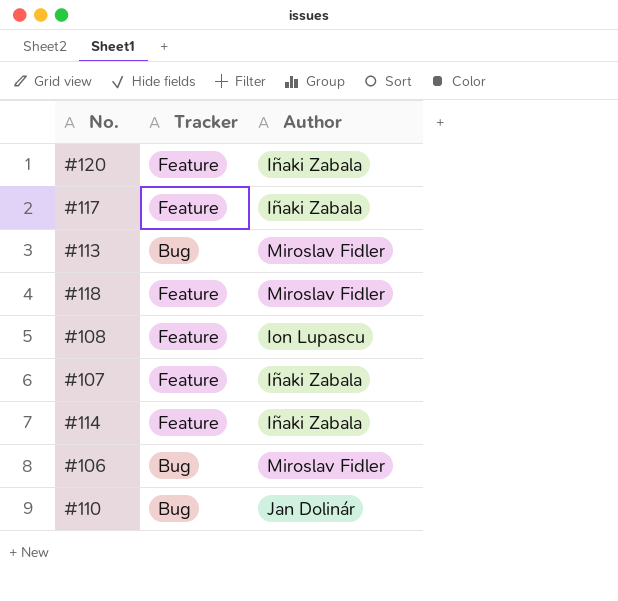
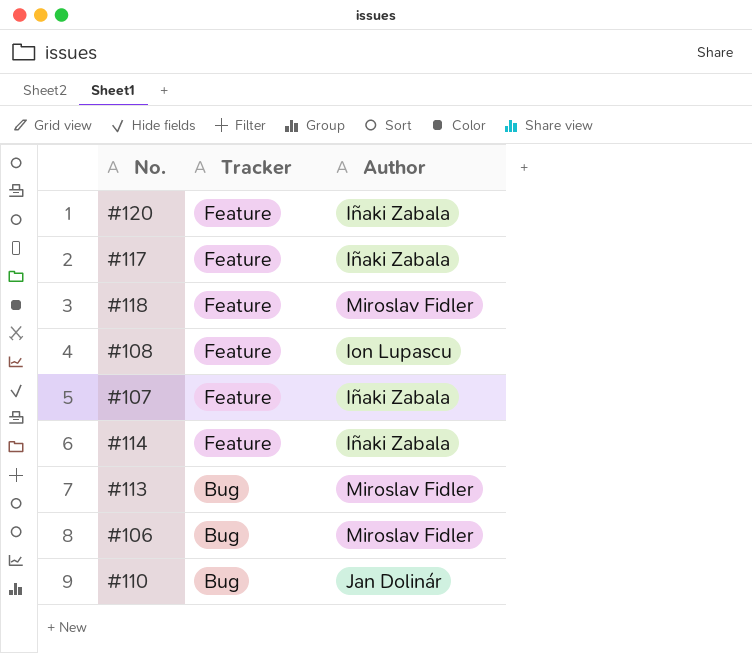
row order: none -> Tracker descending

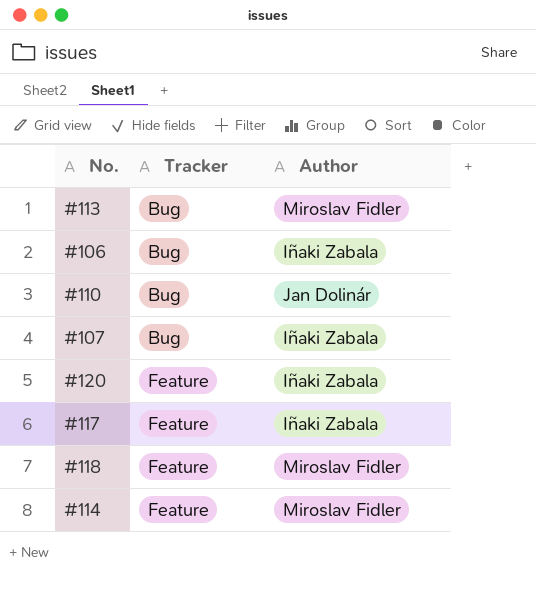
row order: Tracker descending -> Tracker ascending
row #108: Feature | Ion Lupascu -> none
#106 | Author: Miroslav Fidler -> Iñaki Zabala
#107 | Tracker: Feature -> Bug
#114 | Author: Iñaki Zabala -> Miroslav Fidler

